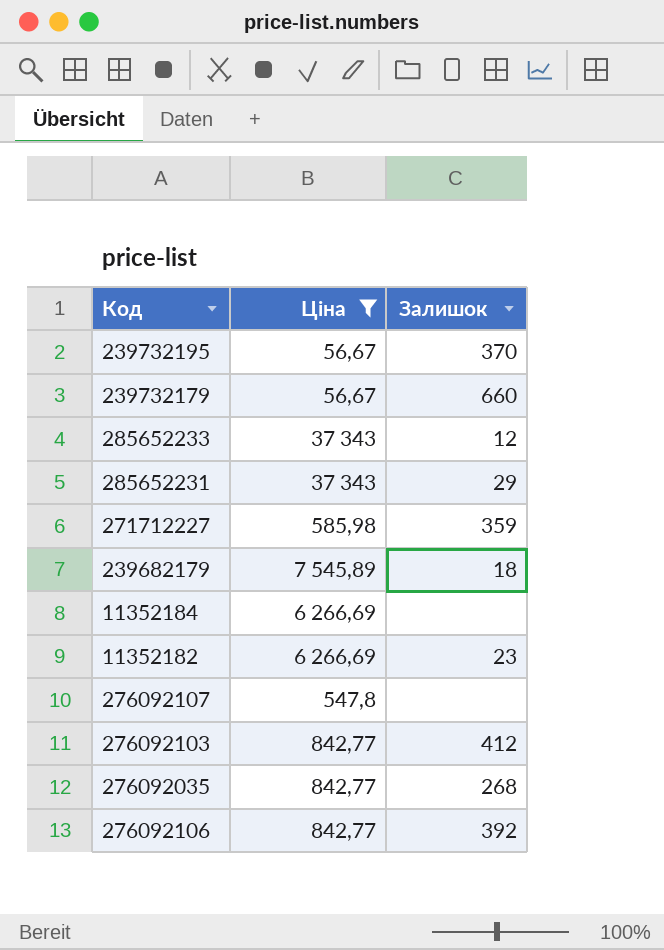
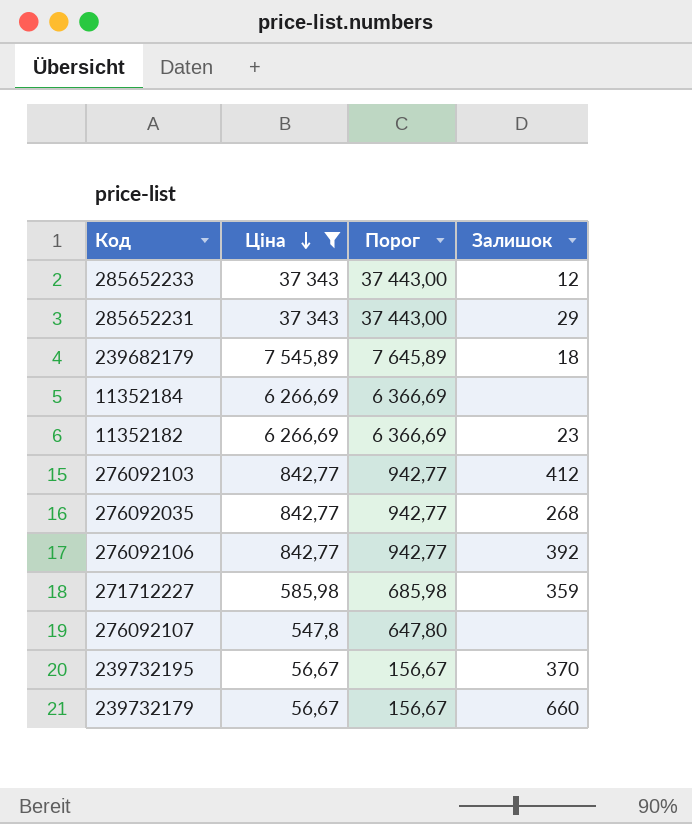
row order: none -> Ціна descending
column Порог | formula: none -> [Ціна] + 100

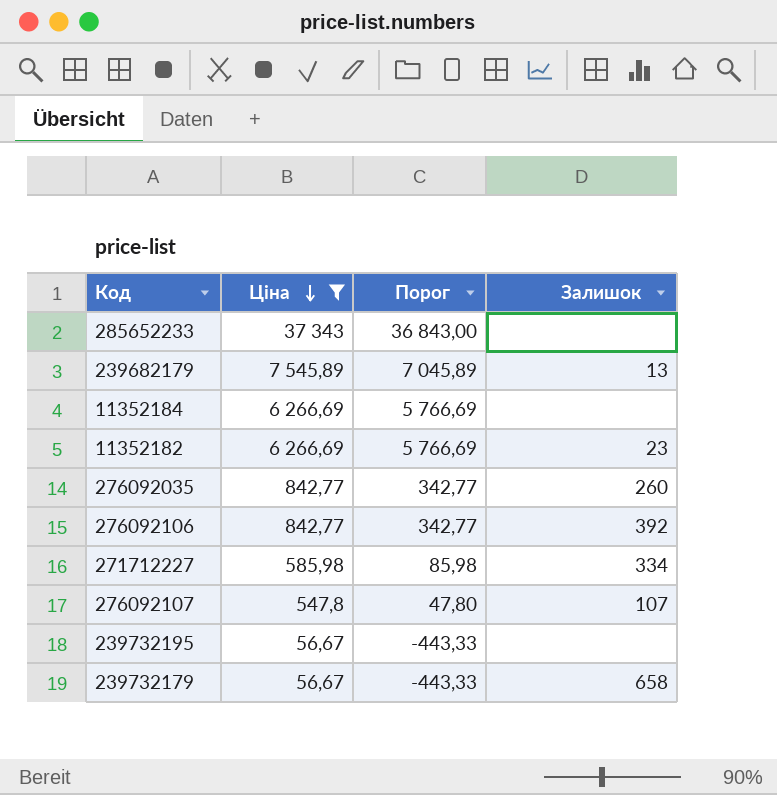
column Порог | formula: [Ціна] + 100 -> [Ціна] - 500
row 285652231: 37 343 | 37 443,00 | 29 -> none
row 276092103: 842,77 | 942,77 | 412 -> none
285652233 | Залишок: 12 -> none
239682179 | Залишок: 18 -> 13
276092035 | Залишок: 268 -> 260
271712227 | Залишок: 359 -> 334
276092107 | Залишок: none -> 107
239732195 | Залишок: 370 -> none
239732179 | Залишок: 660 -> 658

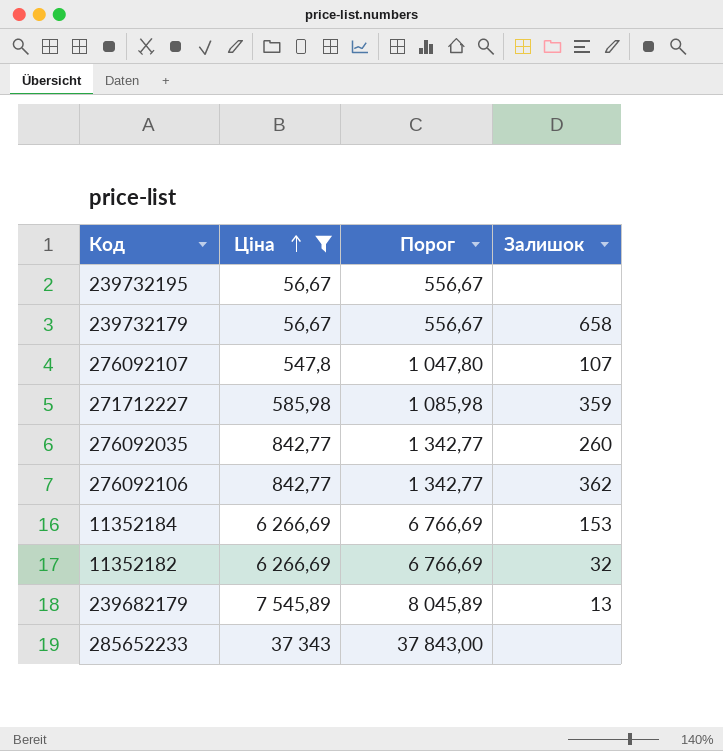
row order: Ціна descending -> Ціна ascending
column Порог | formula: [Ціна] - 500 -> [Ціна] + 500
271712227 | Залишок: 334 -> 359
276092106 | Залишок: 392 -> 362
11352184 | Залишок: none -> 153
11352182 | Залишок: 23 -> 32

